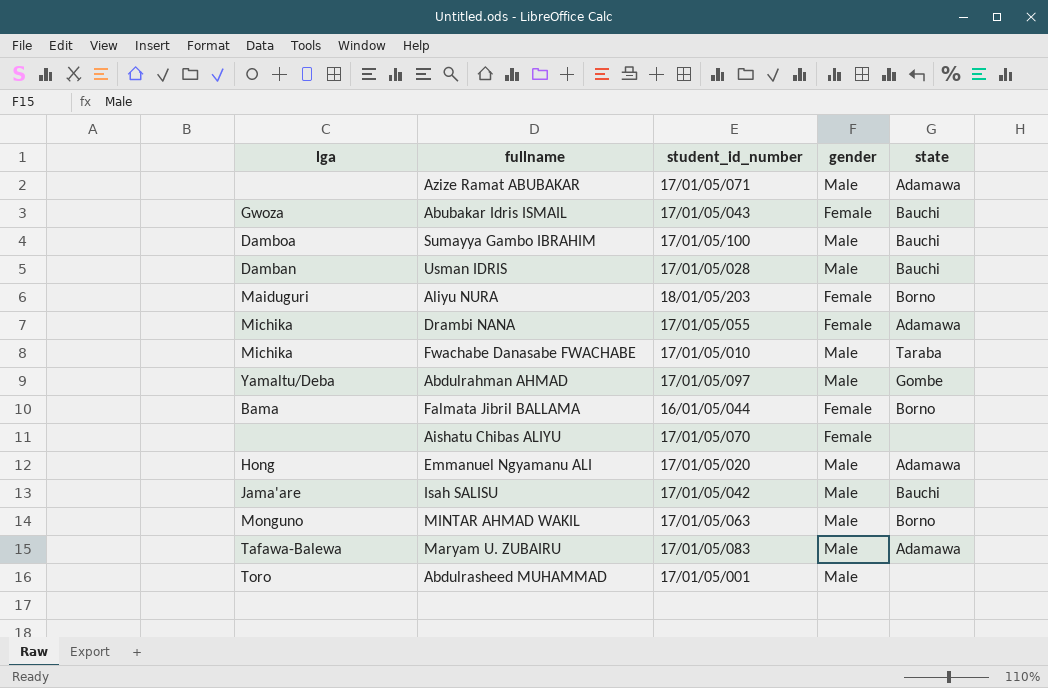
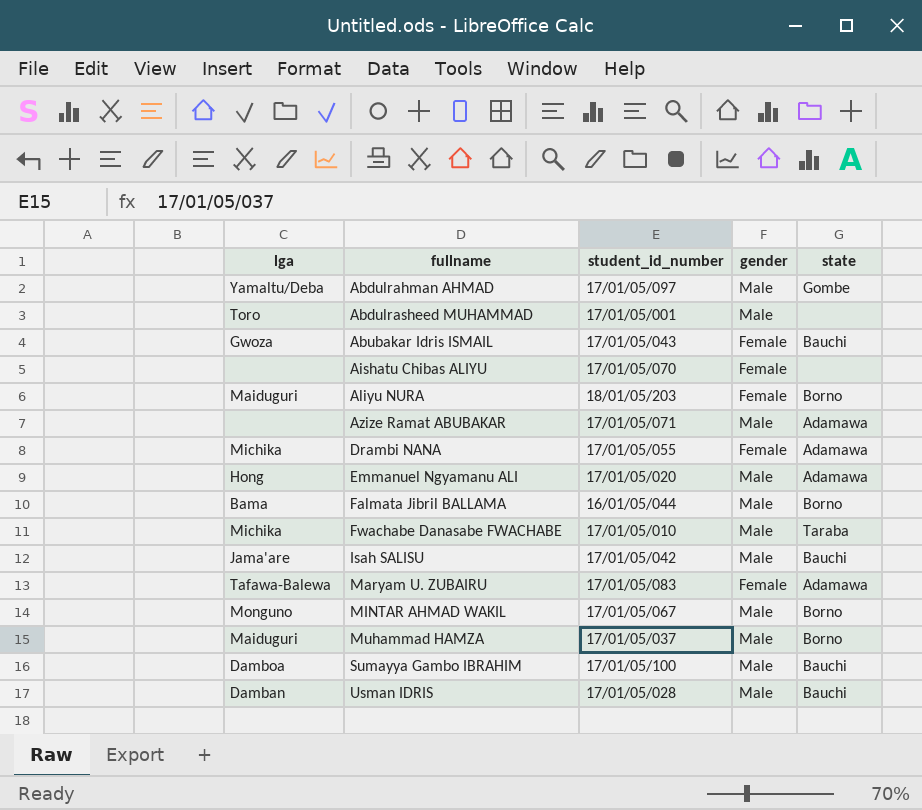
row order: none -> fullname ascending
Falmata Jibril BALLAMA | gender: Female -> Male
Maryam U. ZUBAIRU | gender: Male -> Female
MINTAR AHMAD WAKIL | student_id_number: 17/01/05/063 -> 17/01/05/067
row Muhammad HAMZA: none -> Maiduguri | 17/01/05/037 | Male | Borno

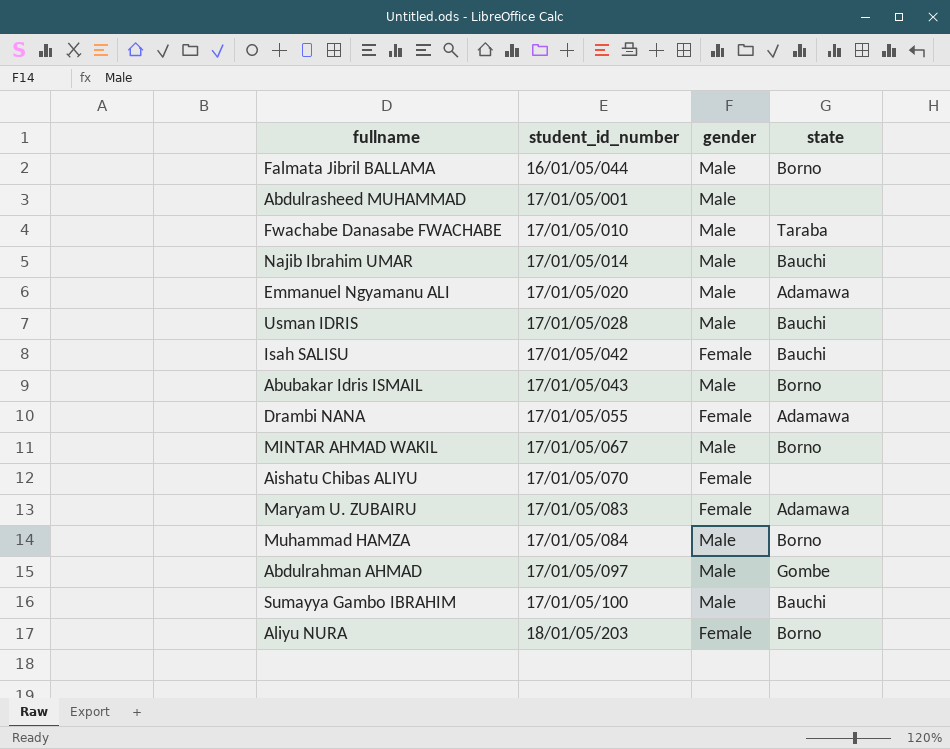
row order: fullname ascending -> student_id_number ascending
column lga | position: 1 -> none
row Azize Ramat ABUBAKAR: none | 17/01/05/071 | Male | Adamawa -> none
row Najib Ibrahim UMAR: none -> 17/01/05/014 | Male | Bauchi
Isah SALISU | gender: Male -> Female
Abubakar Idris ISMAIL | gender: Female -> Male
Abubakar Idris ISMAIL | state: Bauchi -> Borno
Muhammad HAMZA | student_id_number: 17/01/05/037 -> 17/01/05/084

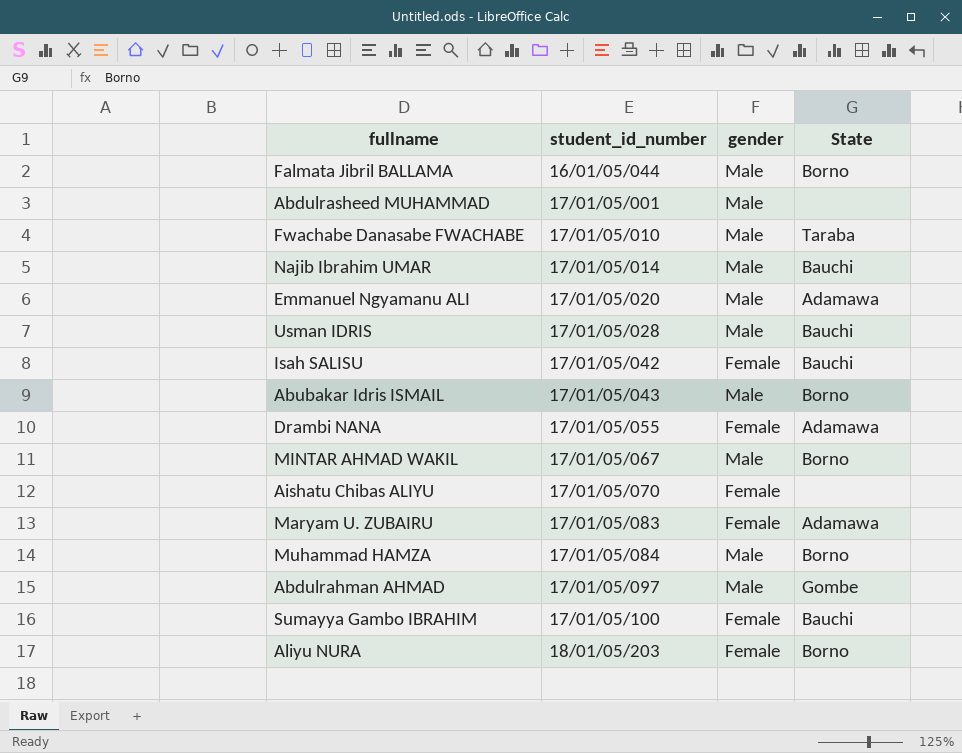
column name: state -> State
Sumayya Gambo IBRAHIM | gender: Male -> Female

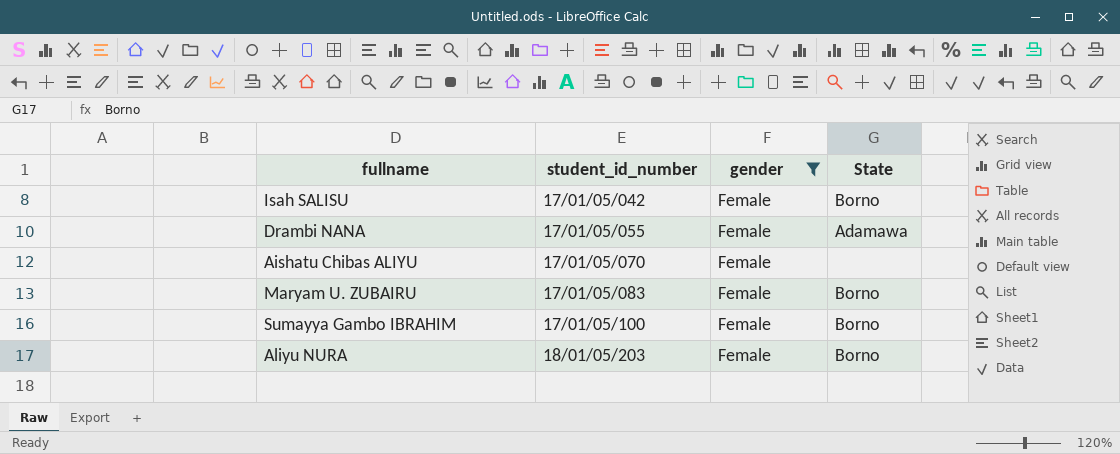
filter: none -> gender = Female
Isah SALISU | State: Bauchi -> Borno
Maryam U. ZUBAIRU | State: Adamawa -> Borno
Sumayya Gambo IBRAHIM | State: Bauchi -> Borno

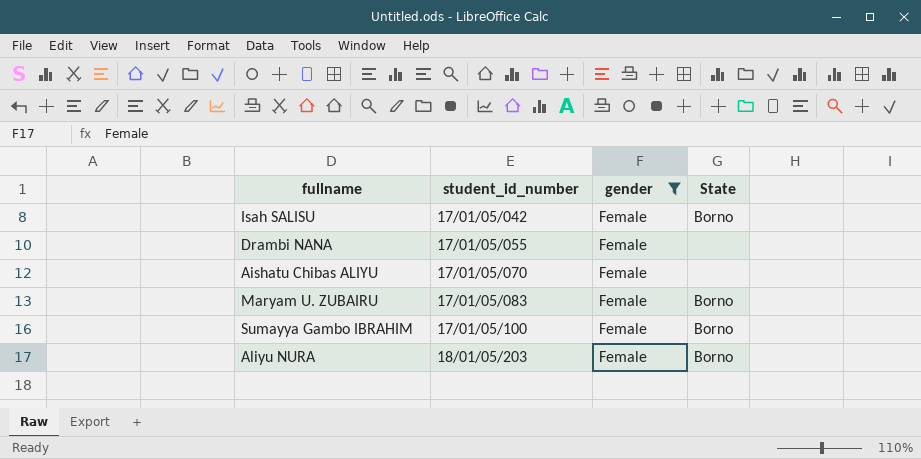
Drambi NANA | State: Adamawa -> none

